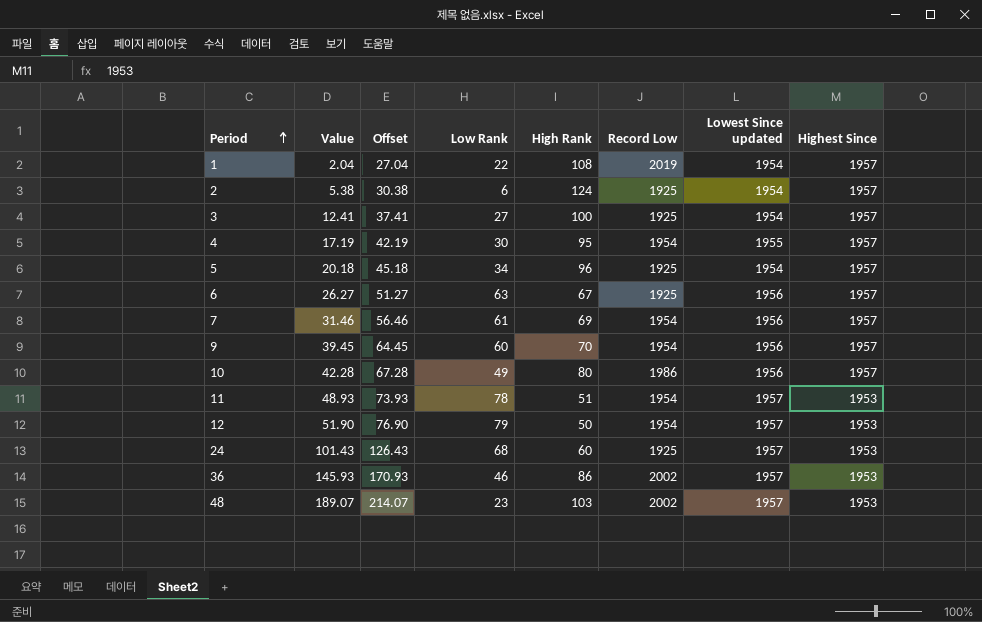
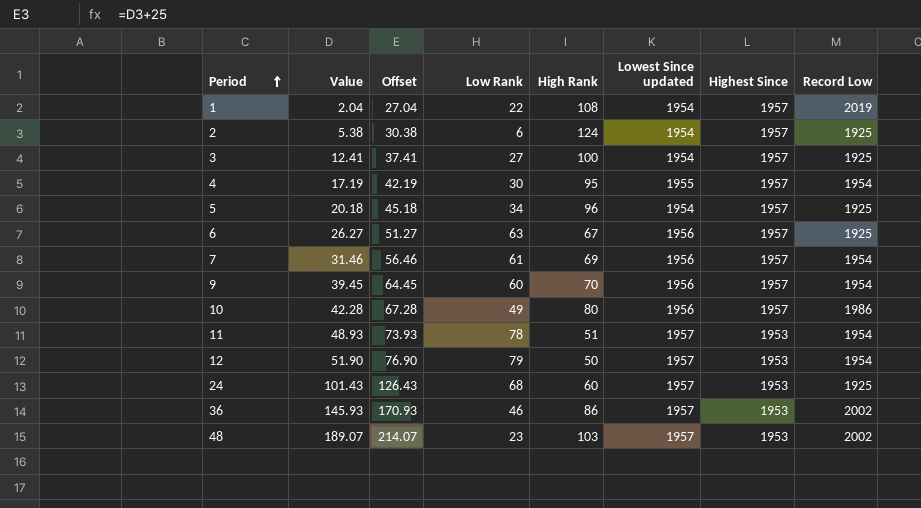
column Record Low | position: 6 -> 8

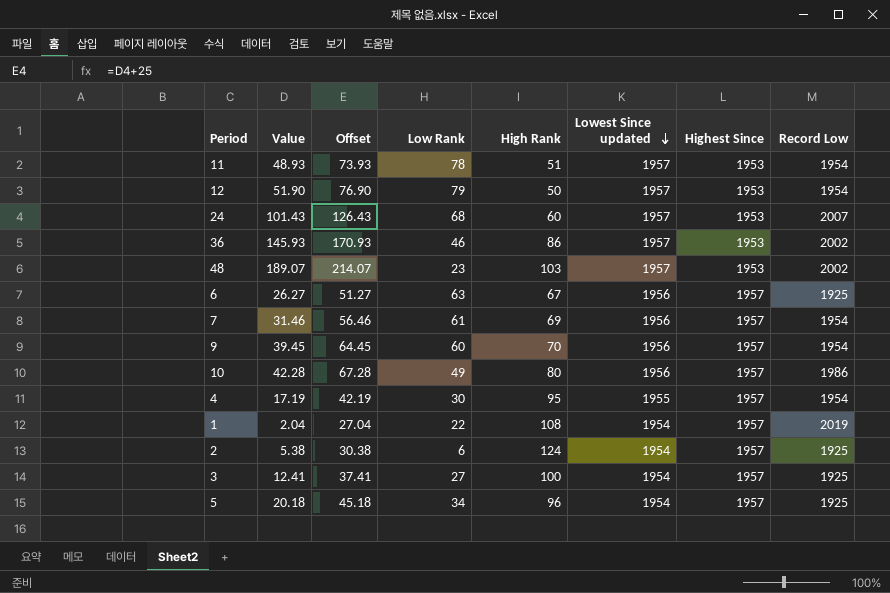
row order: Period ascending -> Lowest Since updated descending
24 | Record Low: 1925 -> 2007

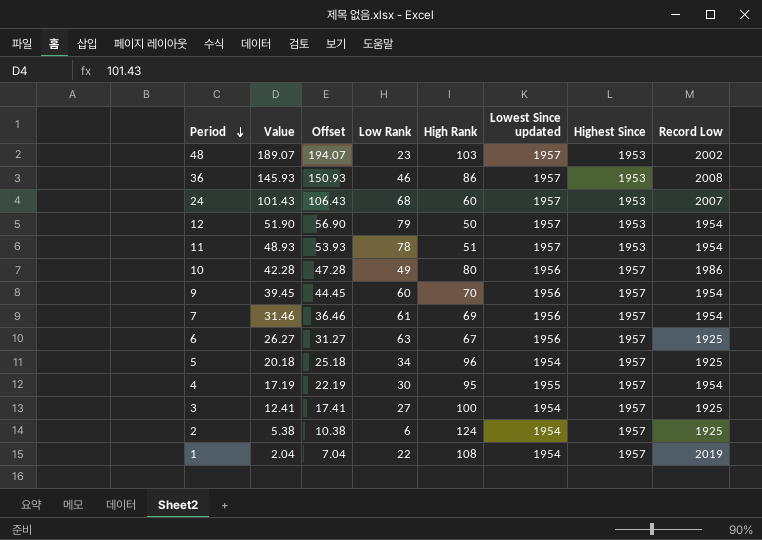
row order: Lowest Since updated descending -> Period descending
column Offset | formula: [Value] + 25 -> [Value] + 5
36 | Record Low: 2002 -> 2008

